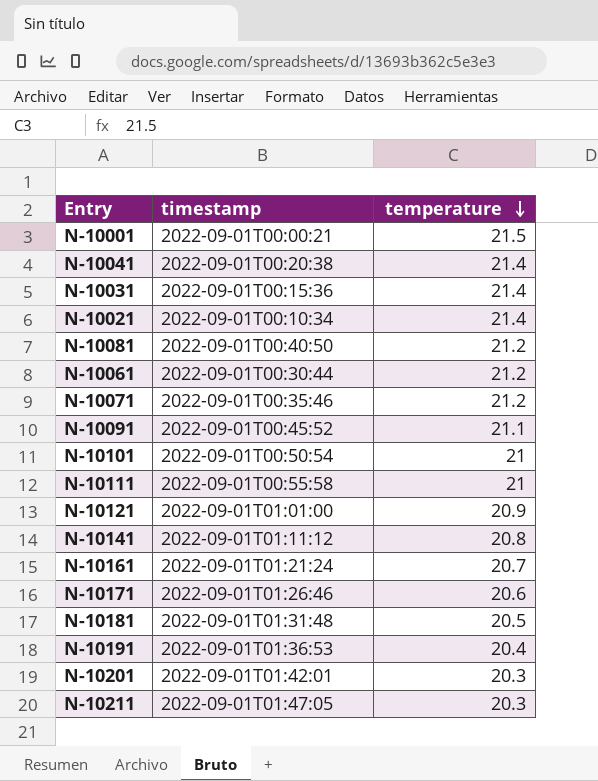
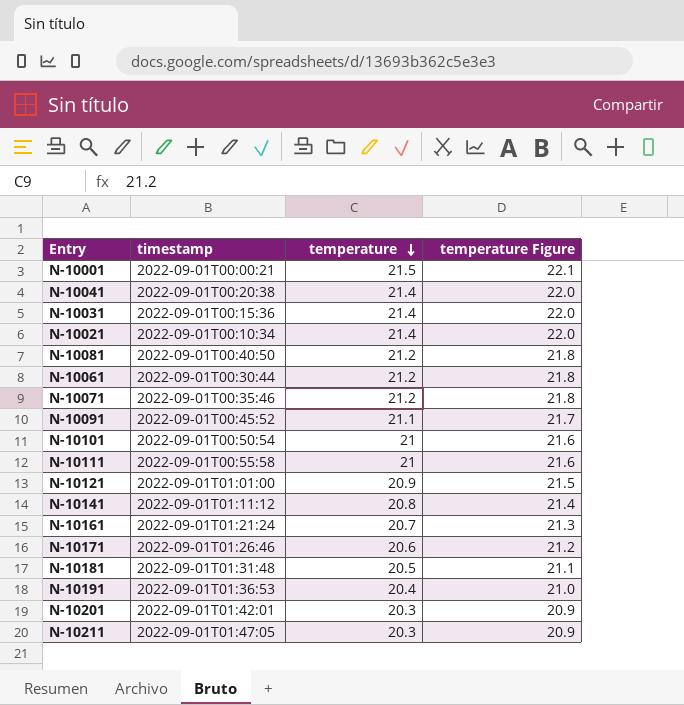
column temperature Figure | formula: none -> [temperature] * 1.03

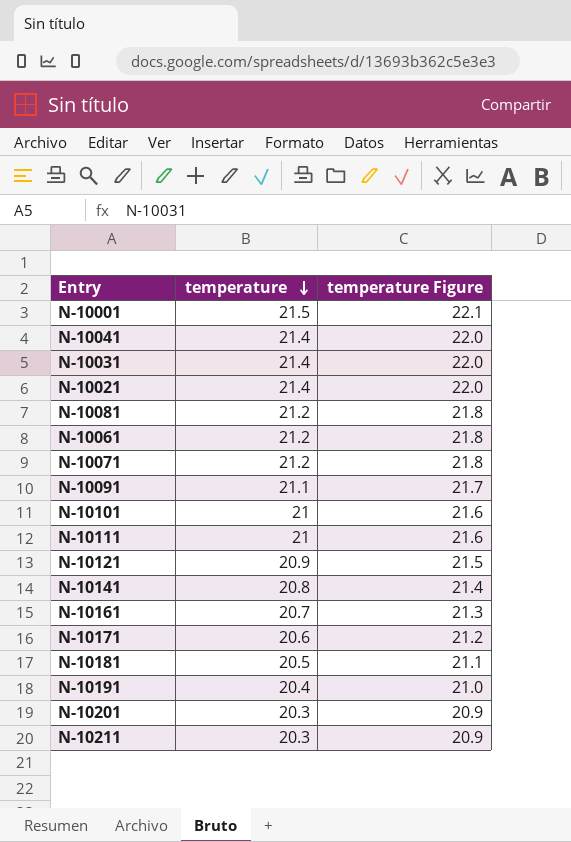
column timestamp | position: 2 -> none

